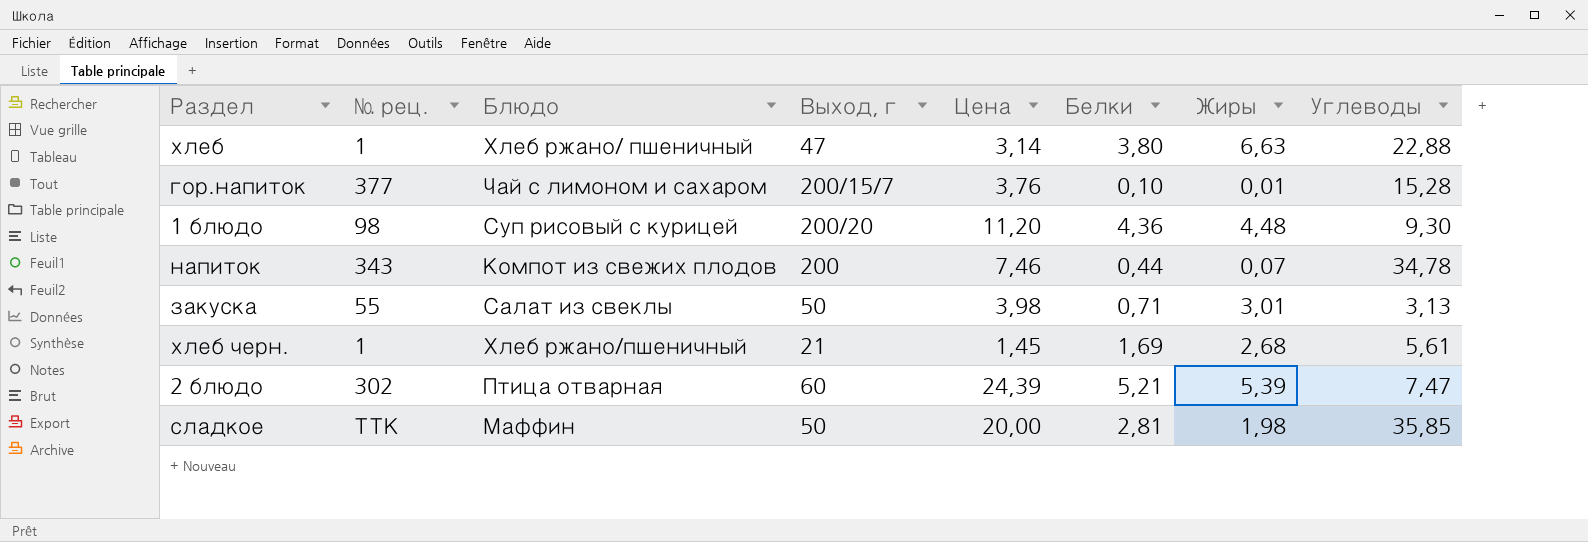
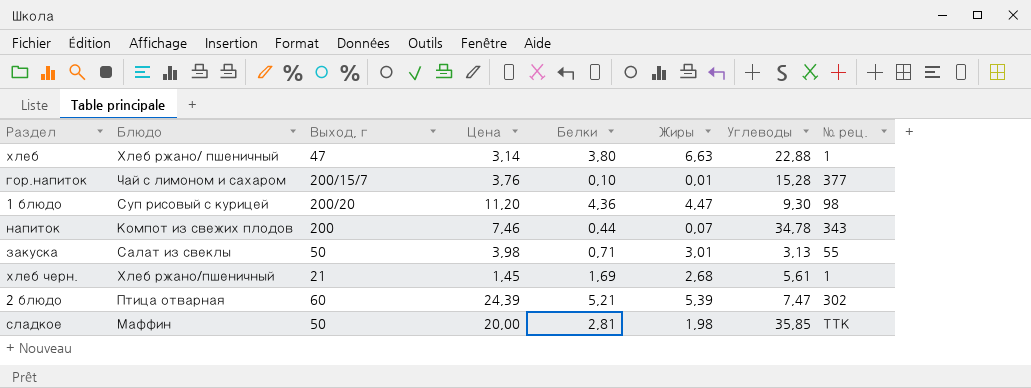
column № рец. | position: 2 -> 8
1 блюдо | Жиры: 4,48 -> 4,47

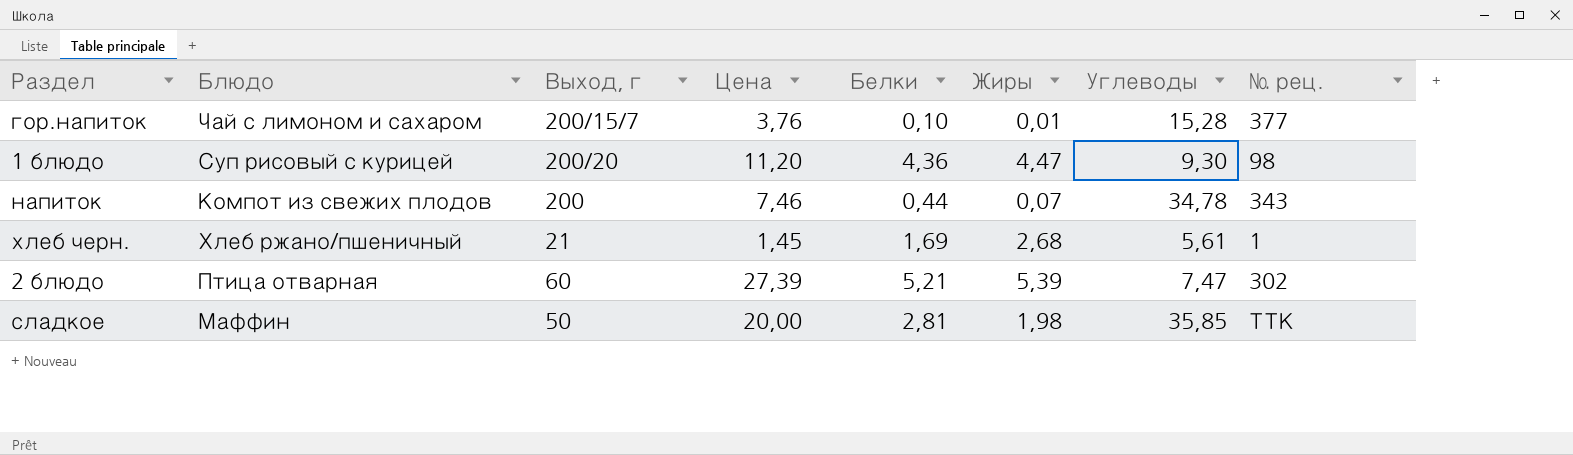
row хлеб: Хлеб ржано/ пшеничный | 47 | 3,14 | 3,80 | 6,63 | 22,88 | 1 -> none
row закуска: Салат из свеклы | 50 | 3,98 | 0,71 | 3,01 | 3,13 | 55 -> none
2 блюдо | Цена: 24,39 -> 27,39

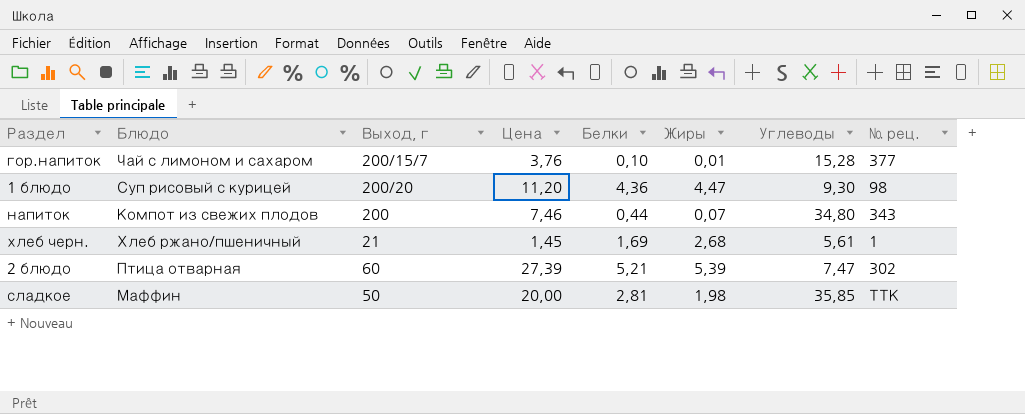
напиток | Углеводы: 34,78 -> 34,80

